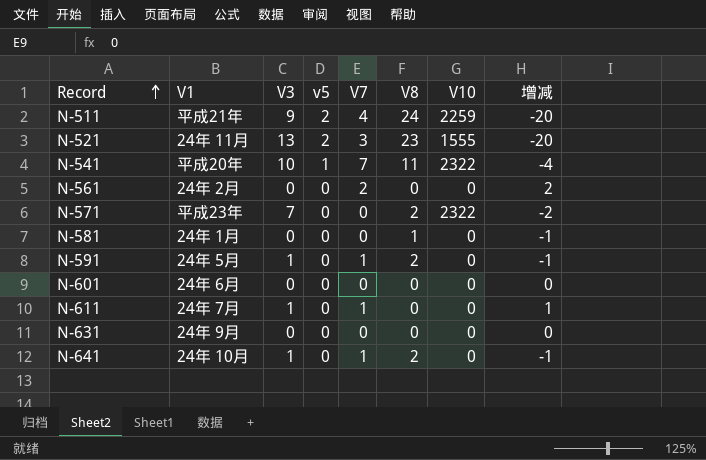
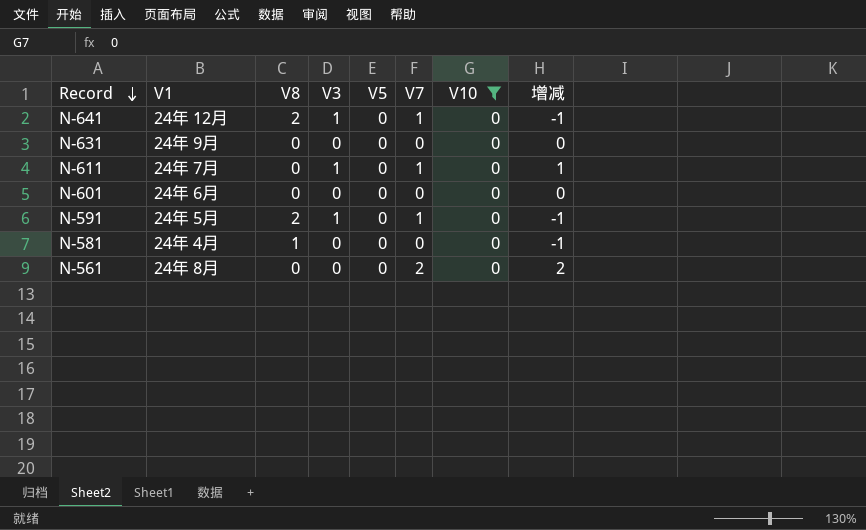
filter: none -> V10 = 0
row order: Record ascending -> Record descending
column V8 | position: 6 -> 3
column name: v5 -> V5
N-641 | V1: 24年 10月 -> 24年 12月
N-581 | V1: 24年 1月 -> 24年 4月
N-561 | V1: 24年 2月 -> 24年 8月

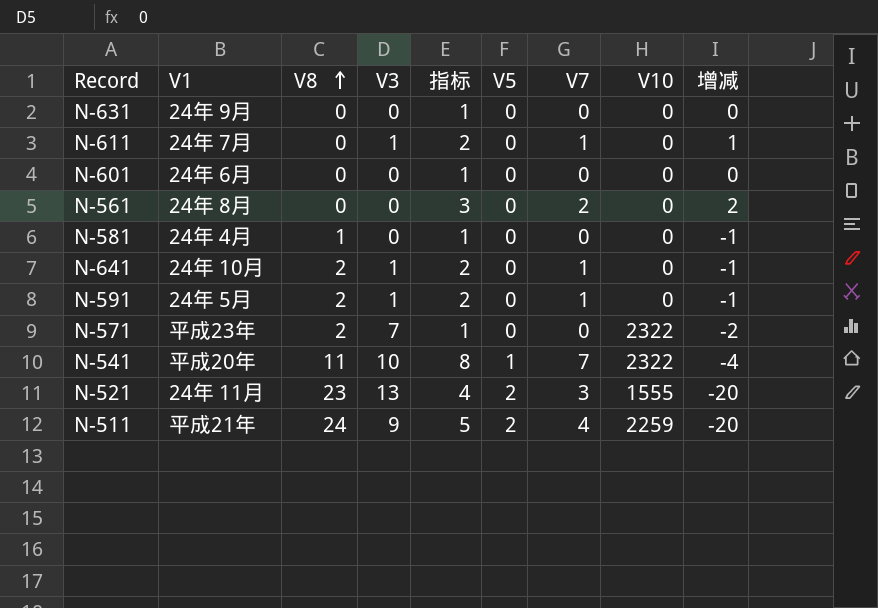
filter: V10 = 0 -> none
row order: Record descending -> V8 ascending
column 指标 | formula: none -> [V7] + 1
N-641 | V1: 24年 12月 -> 24年 10月

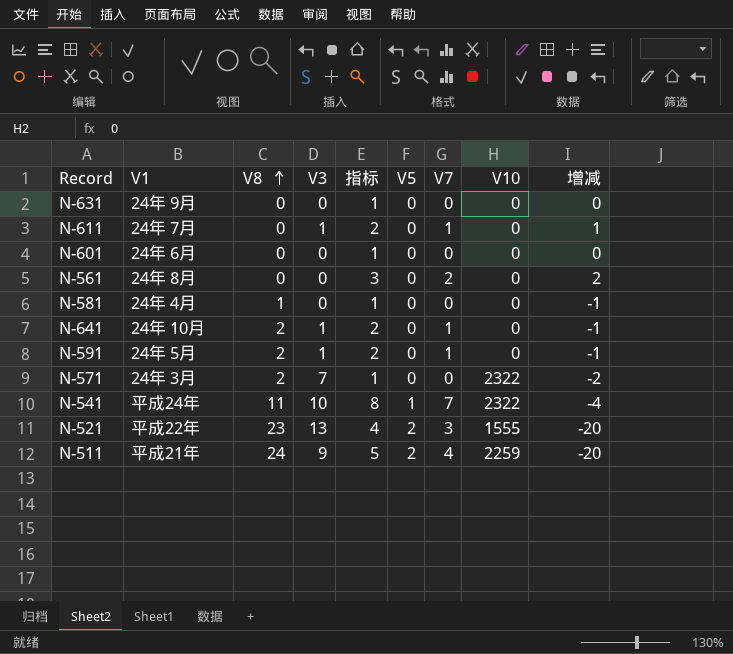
N-571 | V1: 平成23年 -> 24年 3月
N-541 | V1: 平成20年 -> 平成24年
N-521 | V1: 24年 11月 -> 平成22年

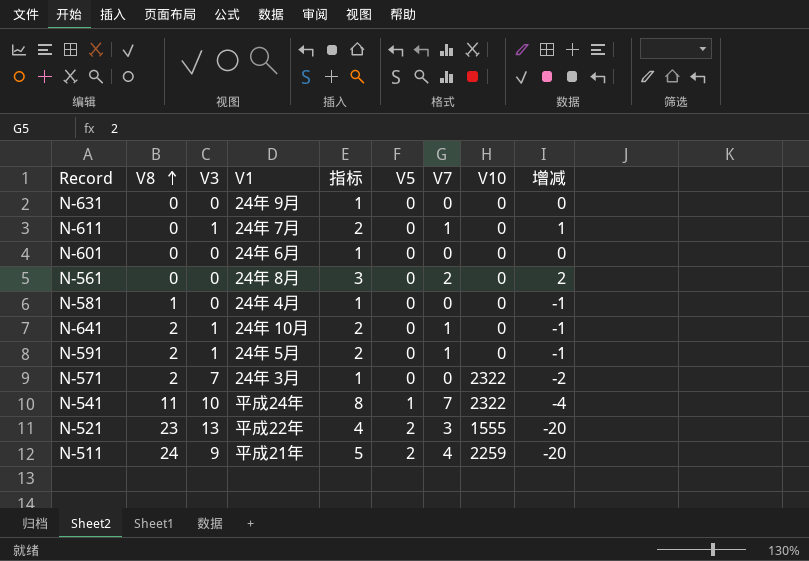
column V1 | position: 2 -> 4

